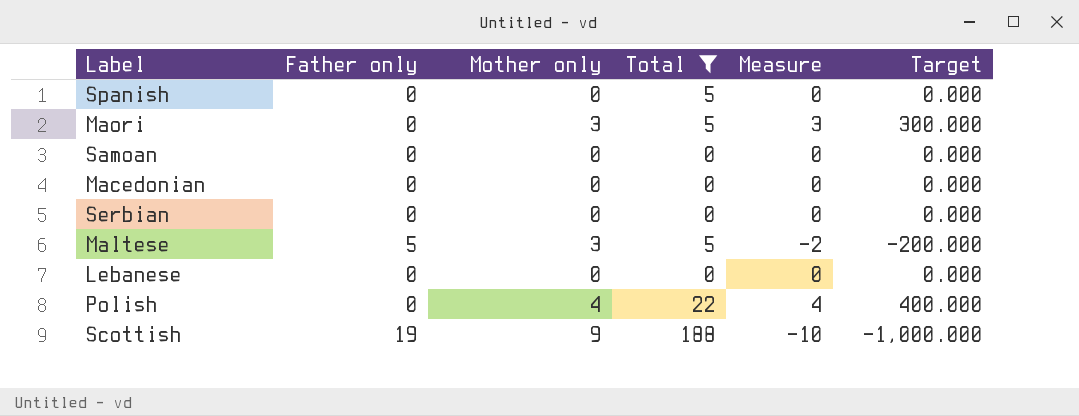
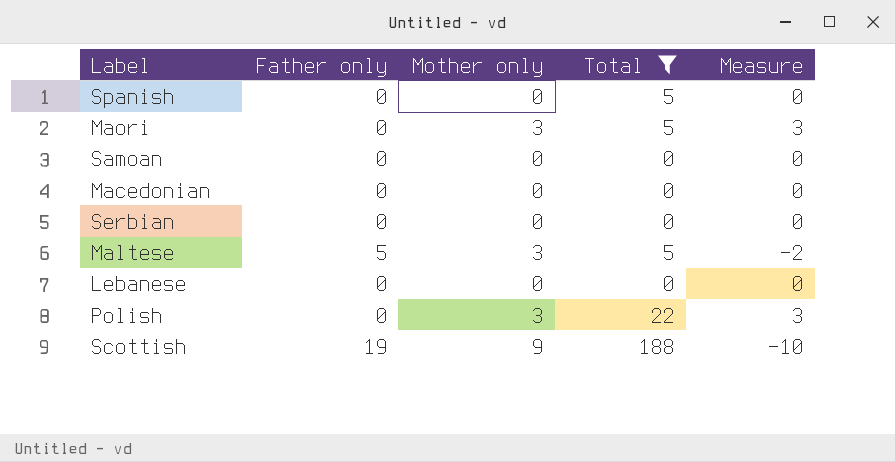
column Target | formula: [Measure] * 100 -> none
Polish | Mother only: 4 -> 3
Polish | Measure: 4 -> 3

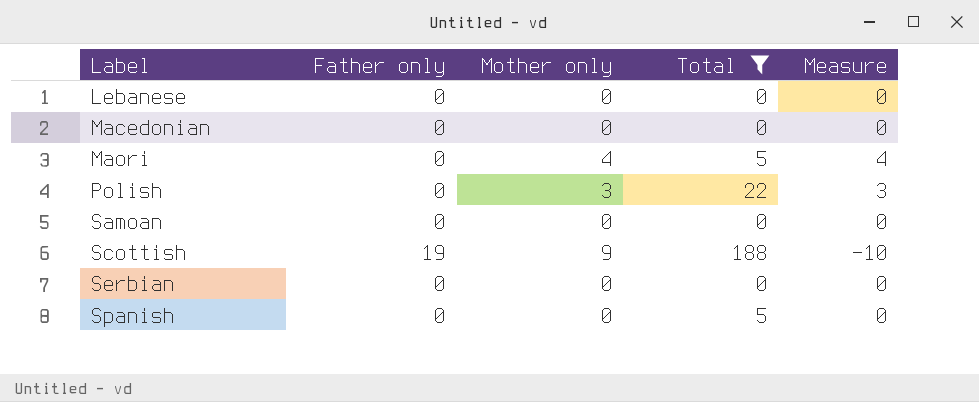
row order: none -> Label ascending
row Maltese: 5 | 3 | 5 | -2 -> none
Maori | Mother only: 3 -> 4
Maori | Measure: 3 -> 4

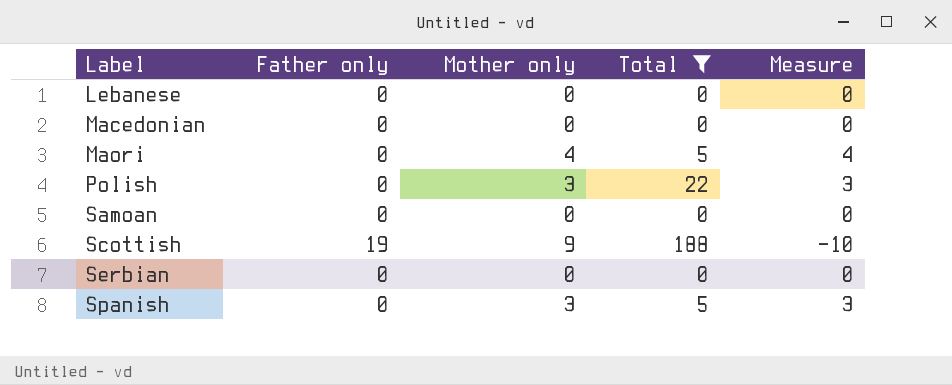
Spanish | Mother only: 0 -> 3
Spanish | Measure: 0 -> 3

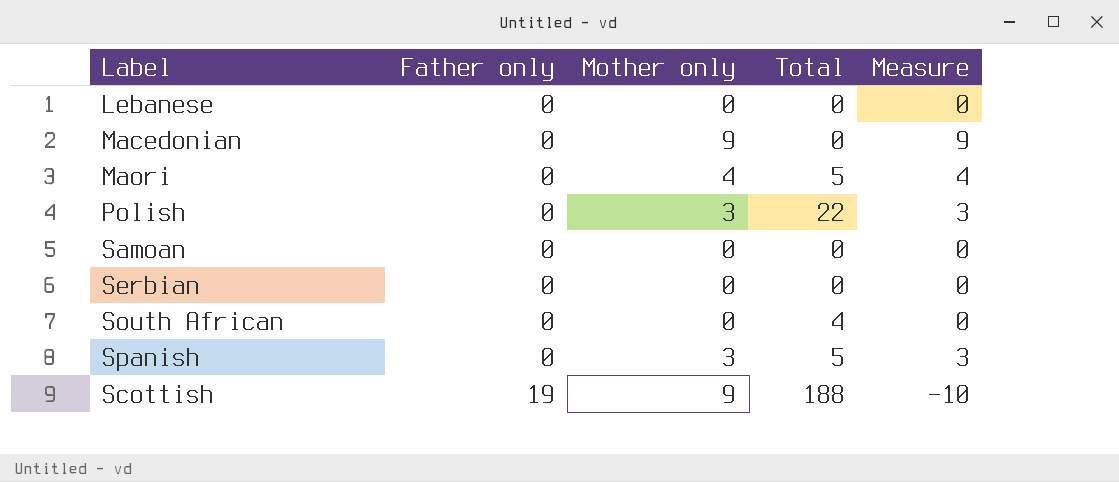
filter: Total != 4 -> none
row order: Label ascending -> Father only ascending
Macedonian | Mother only: 0 -> 9
Macedonian | Measure: 0 -> 9

